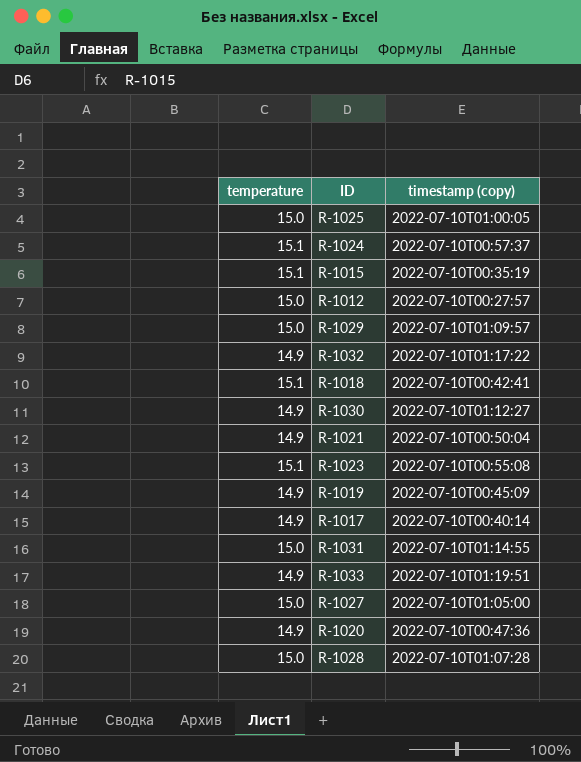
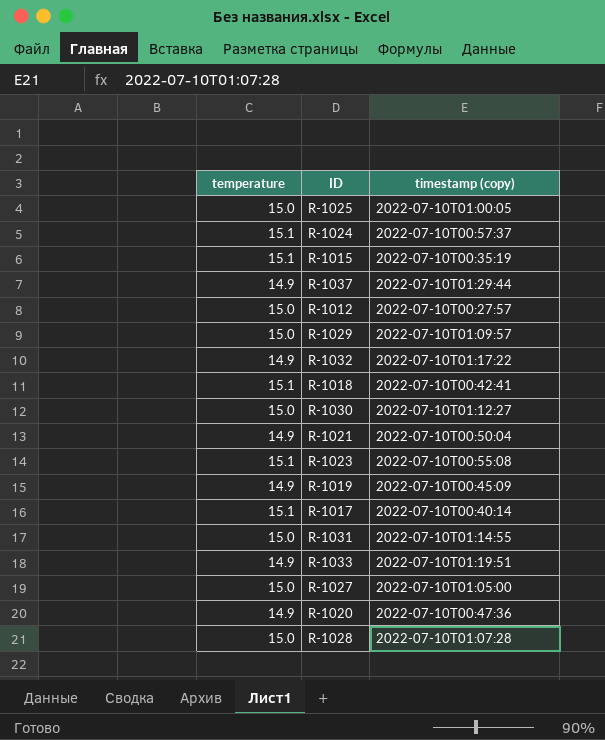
row R-1037: none -> 14.9 | 2022-07-10T01:29:44
R-1030 | temperature: 14.9 -> 15.0
R-1017 | temperature: 14.9 -> 15.1

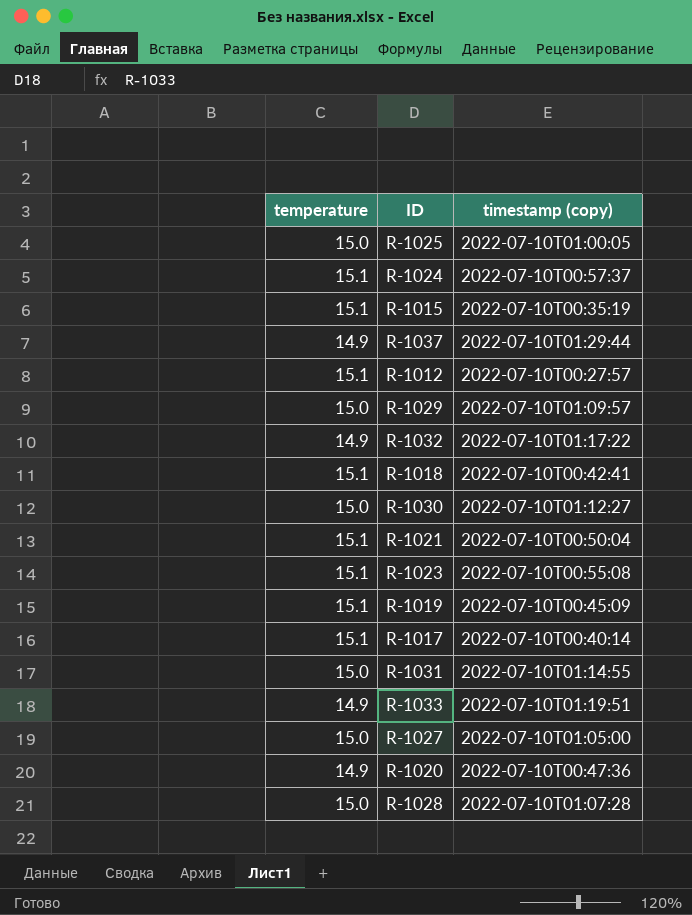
R-1012 | temperature: 15.0 -> 15.1
R-1021 | temperature: 14.9 -> 15.1
R-1019 | temperature: 14.9 -> 15.1

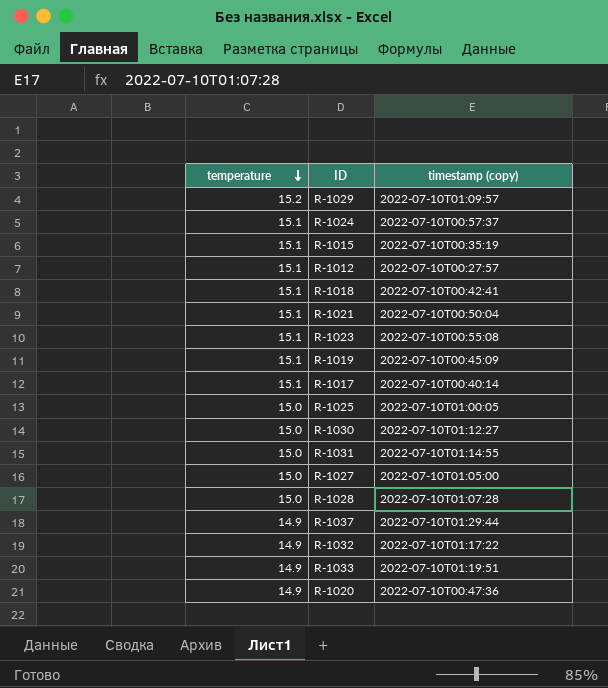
row order: none -> temperature descending
R-1029 | temperature: 15.0 -> 15.2

